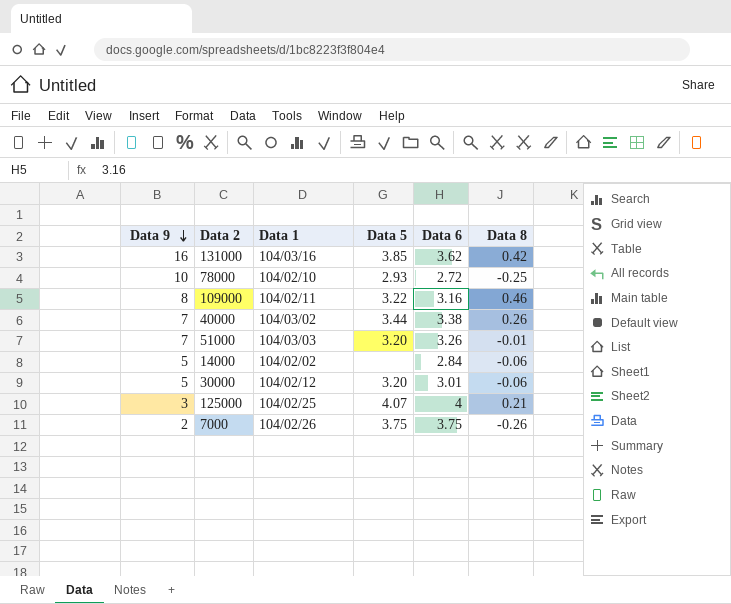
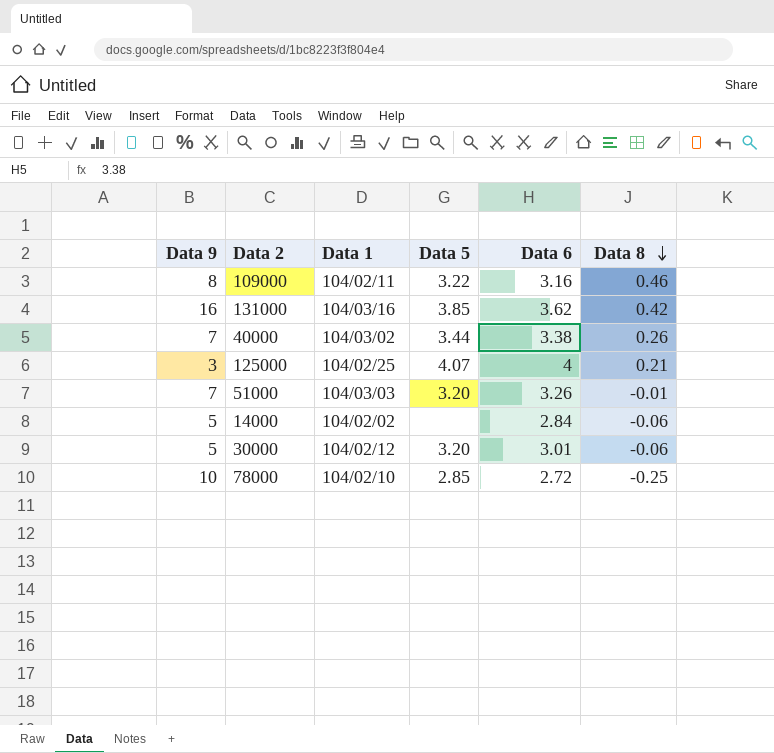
row order: Data 9 descending -> Data 8 descending
row 7000: 2 | 104/02/26 | 3.75 | 3.75 | -0.26 -> none
78000 | Data 5: 2.93 -> 2.85

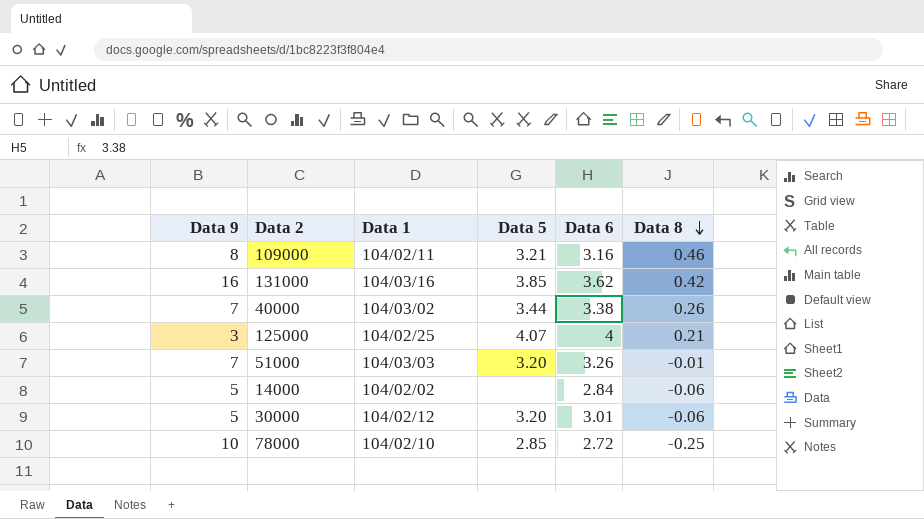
109000 | Data 5: 3.22 -> 3.21

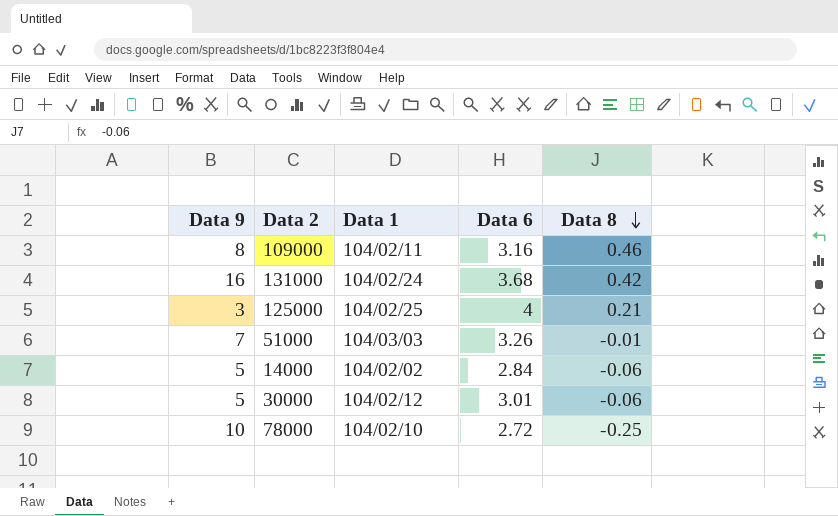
column Data 5 | position: 4 -> none
row 40000: 7 | 104/03/02 | 3.44 | 3.38 | 0.26 -> none
131000 | Data 1: 104/03/16 -> 104/02/24
131000 | Data 6: 3.62 -> 3.68

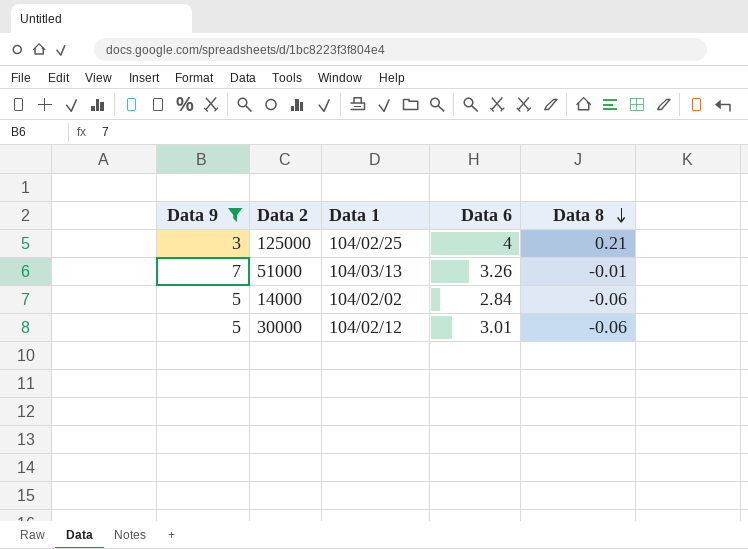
filter: none -> Data 9 <= 7
51000 | Data 1: 104/03/03 -> 104/03/13

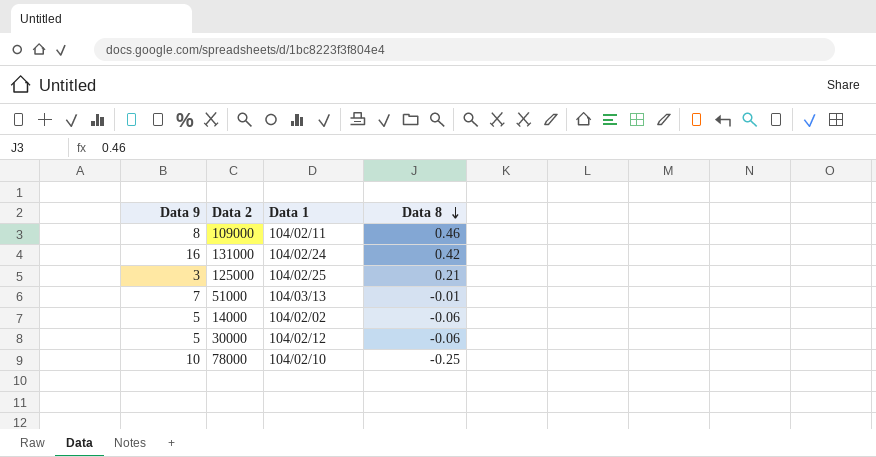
filter: Data 9 <= 7 -> none
column Data 6 | position: 4 -> none

